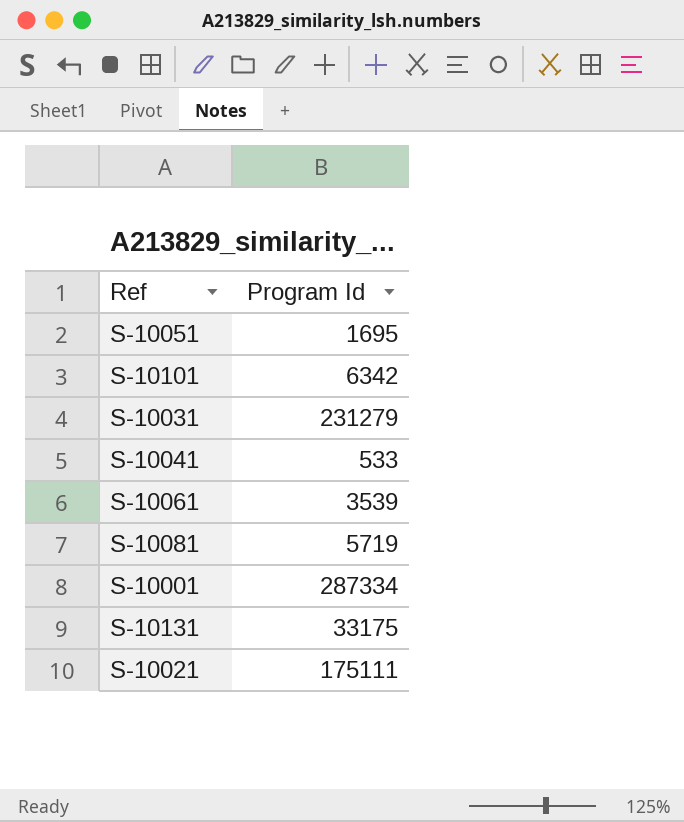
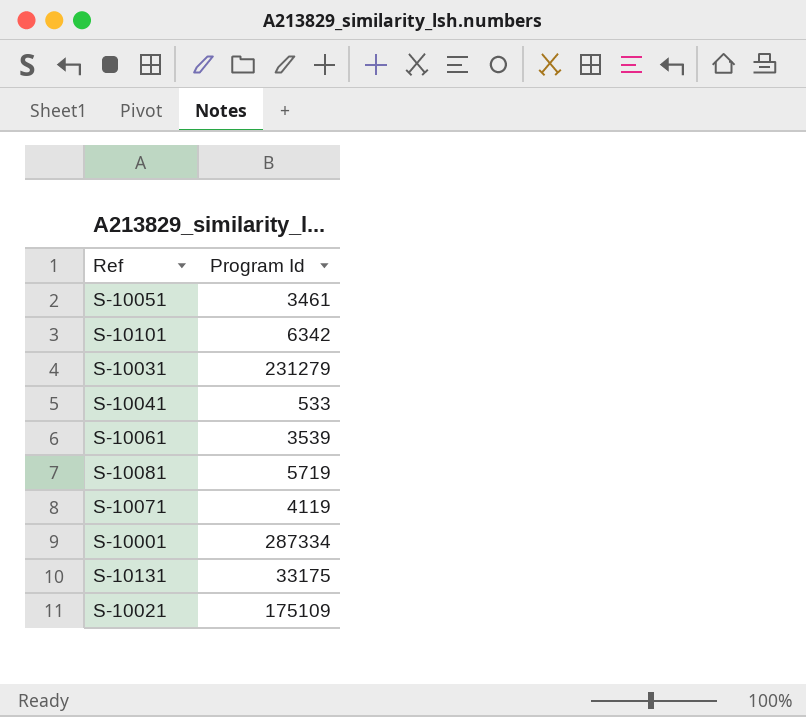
S-10051 | Program Id: 1695 -> 3461
row S-10071: none -> 4119
S-10021 | Program Id: 175111 -> 175109

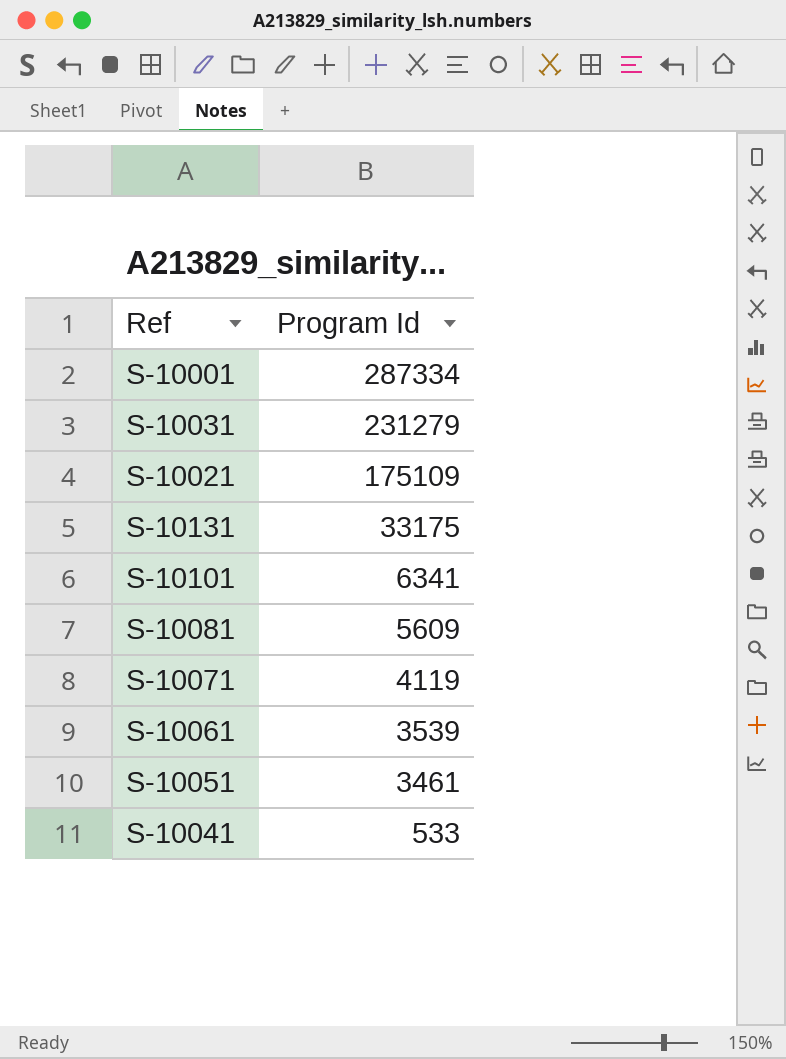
row order: none -> Program Id descending
S-10101 | Program Id: 6342 -> 6341
S-10081 | Program Id: 5719 -> 5609

